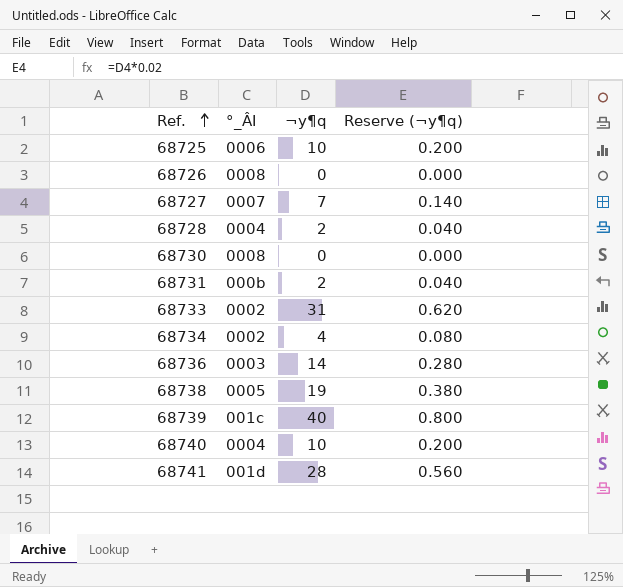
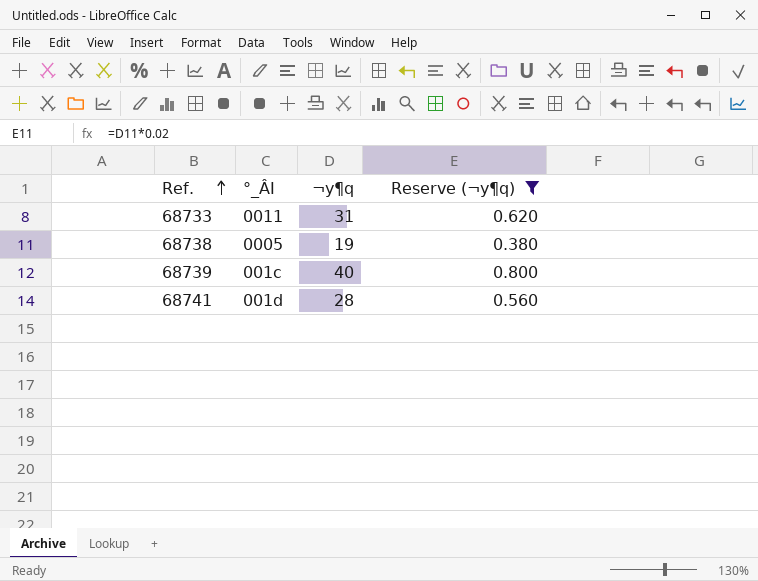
filter: none -> Reserve (¬y¶q) >= 0.380
68733 | °_ÂI: 0002 -> 0011

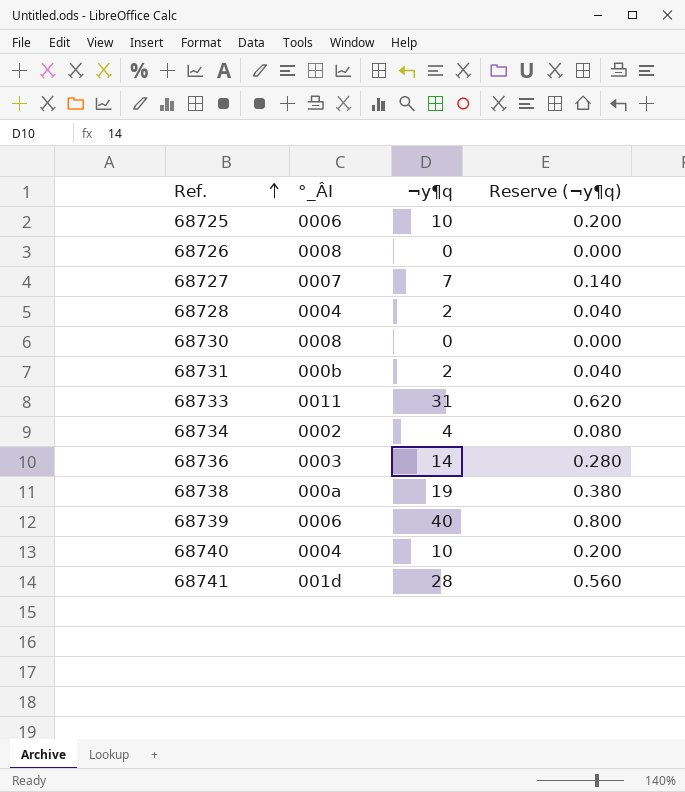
filter: Reserve (¬y¶q) >= 0.380 -> none
68738 | °_ÂI: 0005 -> 000a
68739 | °_ÂI: 001c -> 0006

